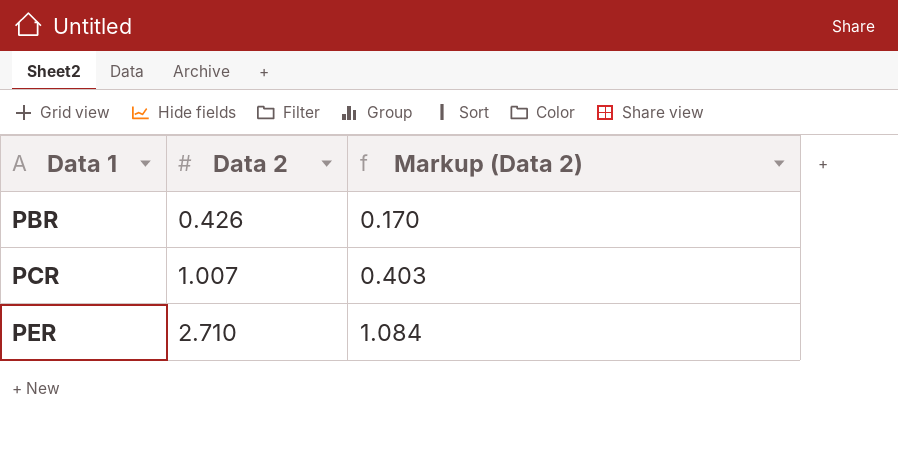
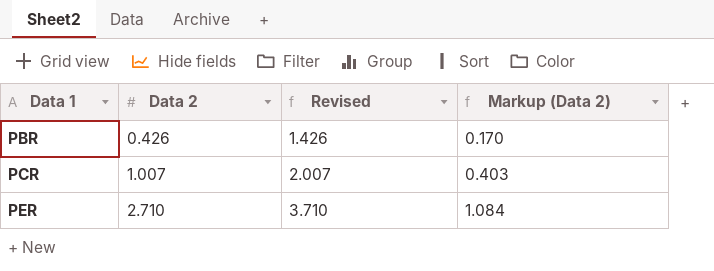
column Revised | formula: none -> [Data 2] + 1

